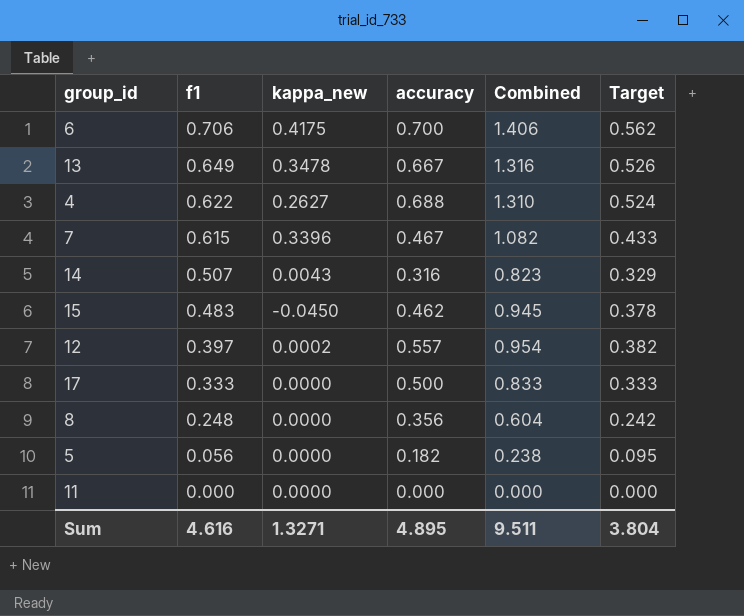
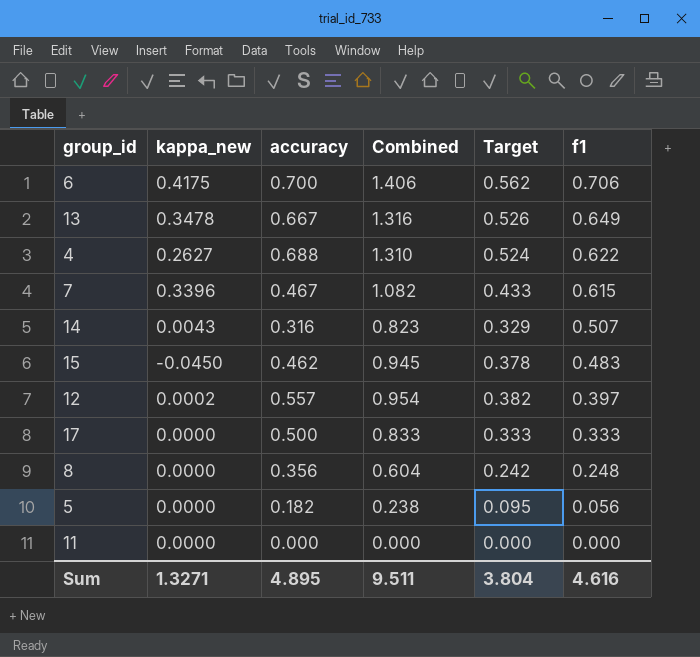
column f1 | position: 2 -> 6

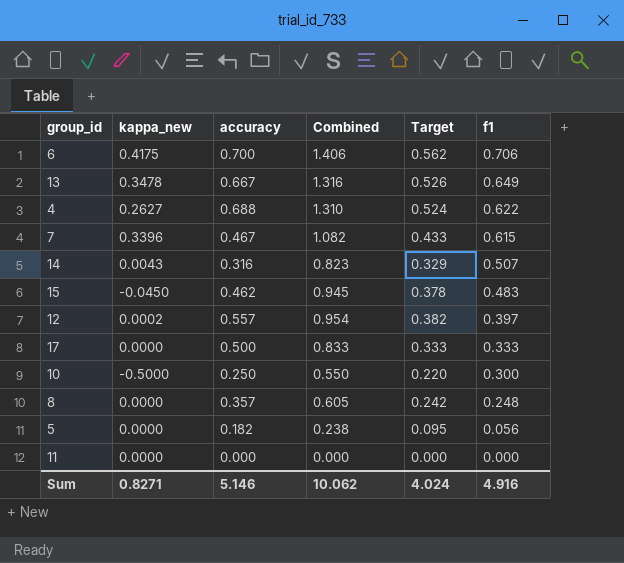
row 10: none -> -0.5000 | 0.250 | 0.550 | 0.220 | 0.300
8 | accuracy: 0.356 -> 0.357
8 | Combined: 0.604 -> 0.605
Sum | kappa_new: 1.3271 -> 0.8271
Sum | accuracy: 4.895 -> 5.146
Sum | Combined: 9.511 -> 10.062
Sum | Target: 3.804 -> 4.024
Sum | f1: 4.616 -> 4.916

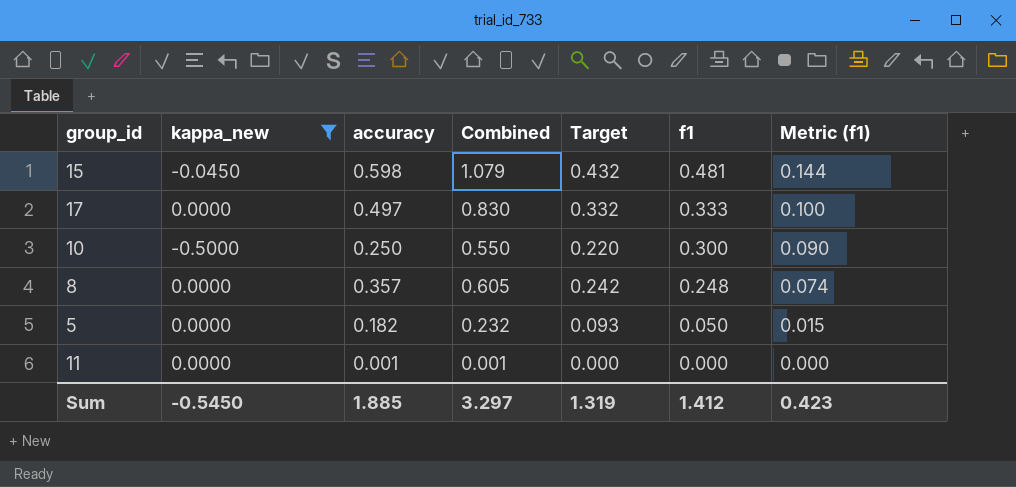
filter: none -> kappa_new <= 0.0000
column Metric (f1) | formula: none -> [f1] * 0.3
15 | accuracy: 0.462 -> 0.598
15 | Combined: 0.945 -> 1.079
15 | Target: 0.378 -> 0.432
15 | f1: 0.483 -> 0.481
17 | accuracy: 0.500 -> 0.497
17 | Combined: 0.833 -> 0.830
17 | Target: 0.333 -> 0.332
5 | Combined: 0.238 -> 0.232
5 | Target: 0.095 -> 0.093
5 | f1: 0.056 -> 0.050
11 | accuracy: 0.000 -> 0.001
11 | Combined: 0.000 -> 0.001
Sum | kappa_new: 0.8271 -> -0.5450
Sum | accuracy: 5.146 -> 1.885
Sum | Combined: 10.062 -> 3.297
Sum | Target: 4.024 -> 1.319
Sum | f1: 4.916 -> 1.412

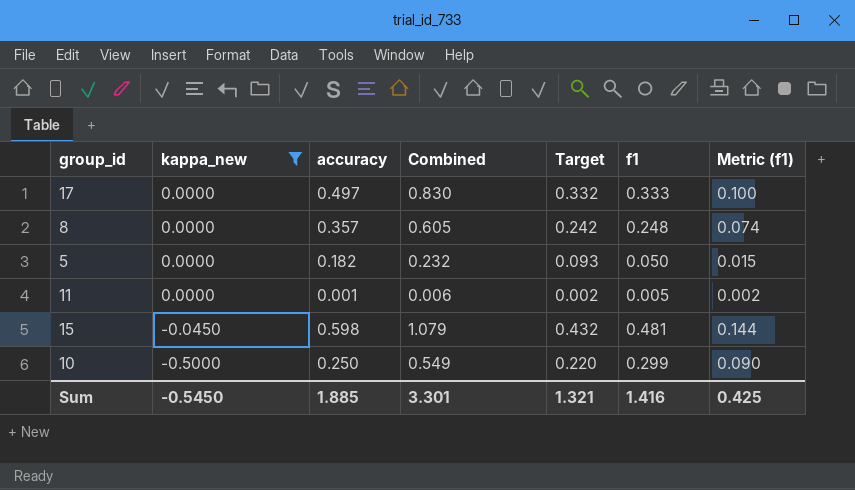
row order: f1 descending -> kappa_new descending
11 | Combined: 0.001 -> 0.006
11 | Target: 0.000 -> 0.002
11 | f1: 0.000 -> 0.005
11 | Metric (f1): 0.000 -> 0.002
10 | Combined: 0.550 -> 0.549
10 | f1: 0.300 -> 0.299
Sum | Combined: 3.297 -> 3.301
Sum | Target: 1.319 -> 1.321
Sum | f1: 1.412 -> 1.416
Sum | Metric (f1): 0.423 -> 0.425

